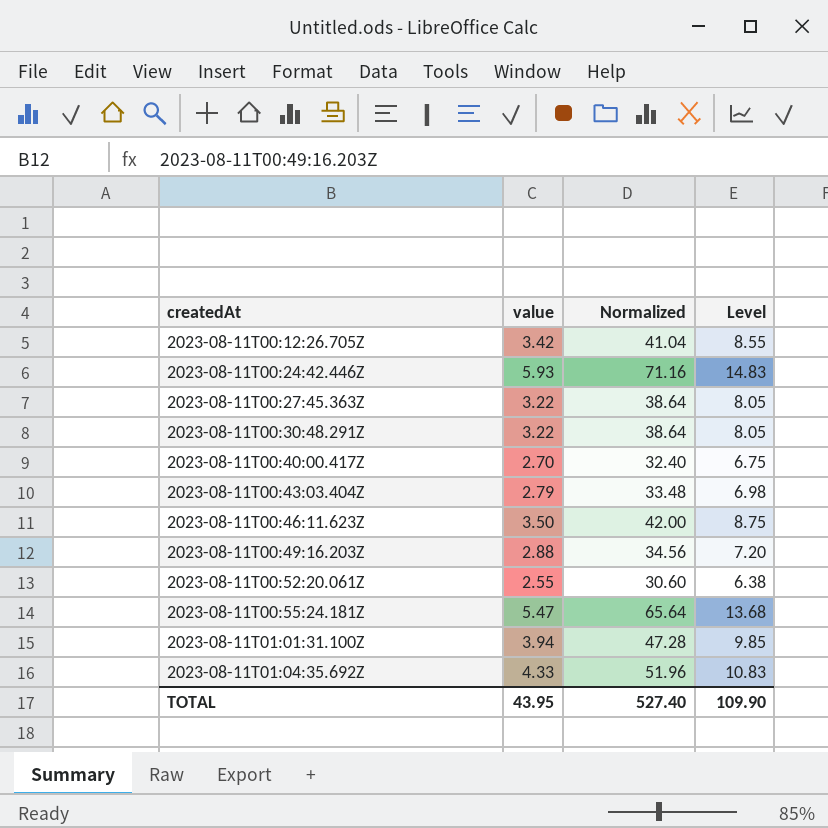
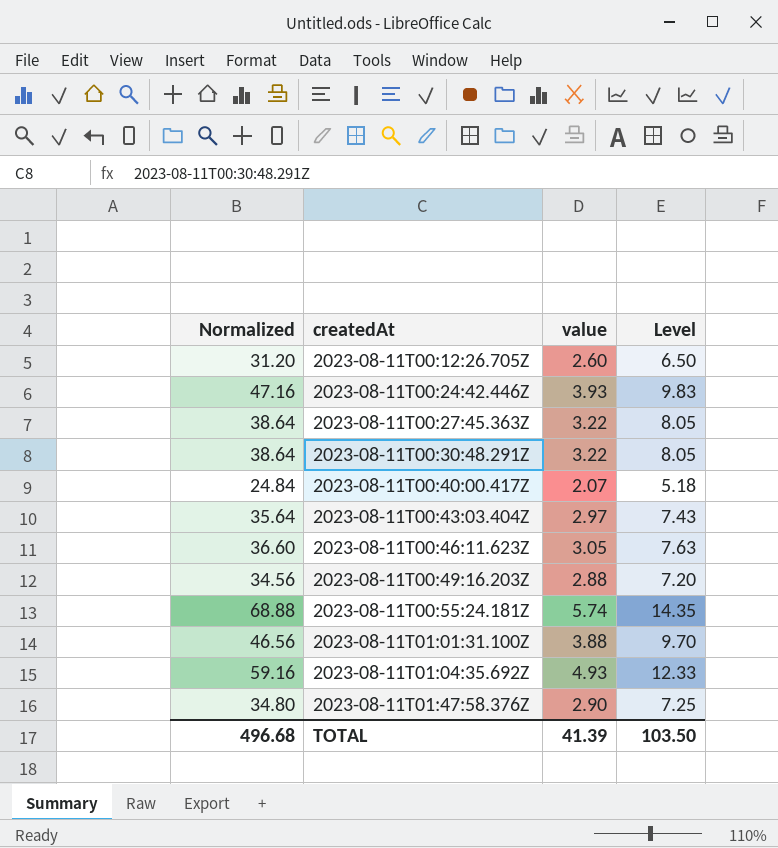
column Normalized | position: 3 -> 1
row 2023-08-11T00:52:20.061Z: 2.55 | 30.60 | 6.38 -> none
2023-08-11T00:12:26.705Z | Normalized: 41.04 -> 31.20
2023-08-11T00:12:26.705Z | value: 3.42 -> 2.60
2023-08-11T00:12:26.705Z | Level: 8.55 -> 6.50
2023-08-11T00:24:42.446Z | Normalized: 71.16 -> 47.16
2023-08-11T00:24:42.446Z | value: 5.93 -> 3.93
2023-08-11T00:24:42.446Z | Level: 14.83 -> 9.83
2023-08-11T00:40:00.417Z | Normalized: 32.40 -> 24.84
2023-08-11T00:40:00.417Z | value: 2.70 -> 2.07
2023-08-11T00:40:00.417Z | Level: 6.75 -> 5.18
2023-08-11T00:43:03.404Z | Normalized: 33.48 -> 35.64
2023-08-11T00:43:03.404Z | value: 2.79 -> 2.97
2023-08-11T00:43:03.404Z | Level: 6.98 -> 7.43
2023-08-11T00:46:11.623Z | Normalized: 42.00 -> 36.60
2023-08-11T00:46:11.623Z | value: 3.50 -> 3.05
2023-08-11T00:46:11.623Z | Level: 8.75 -> 7.63
2023-08-11T00:55:24.181Z | Normalized: 65.64 -> 68.88
2023-08-11T00:55:24.181Z | value: 5.47 -> 5.74
2023-08-11T00:55:24.181Z | Level: 13.68 -> 14.35
2023-08-11T01:01:31.100Z | Normalized: 47.28 -> 46.56
2023-08-11T01:01:31.100Z | value: 3.94 -> 3.88
2023-08-11T01:01:31.100Z | Level: 9.85 -> 9.70
2023-08-11T01:04:35.692Z | Normalized: 51.96 -> 59.16
2023-08-11T01:04:35.692Z | value: 4.33 -> 4.93
2023-08-11T01:04:35.692Z | Level: 10.83 -> 12.33
row 2023-08-11T01:47:58.376Z: none -> 34.80 | 2.90 | 7.25
TOTAL | Normalized: 527.40 -> 496.68
TOTAL | value: 43.95 -> 41.39
TOTAL | Level: 109.90 -> 103.50

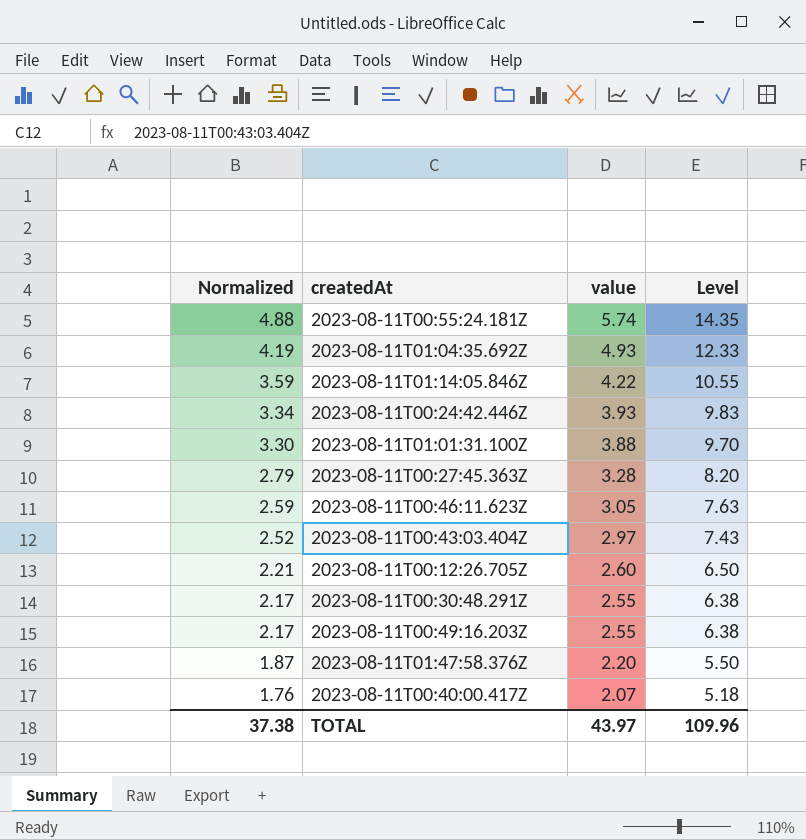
row order: createdAt ascending -> Normalized descending
column Normalized | formula: [value] * 12 -> [value] * 0.85
row 2023-08-11T01:14:05.846Z: none -> 3.59 | 4.22 | 10.55
2023-08-11T00:27:45.363Z | value: 3.22 -> 3.28
2023-08-11T00:27:45.363Z | Level: 8.05 -> 8.20
2023-08-11T00:30:48.291Z | value: 3.22 -> 2.55
2023-08-11T00:30:48.291Z | Level: 8.05 -> 6.38
2023-08-11T00:49:16.203Z | value: 2.88 -> 2.55
2023-08-11T00:49:16.203Z | Level: 7.20 -> 6.38
2023-08-11T01:47:58.376Z | value: 2.90 -> 2.20
2023-08-11T01:47:58.376Z | Level: 7.25 -> 5.50
TOTAL | Normalized: 496.68 -> 37.38
TOTAL | value: 41.39 -> 43.97
TOTAL | Level: 103.50 -> 109.96

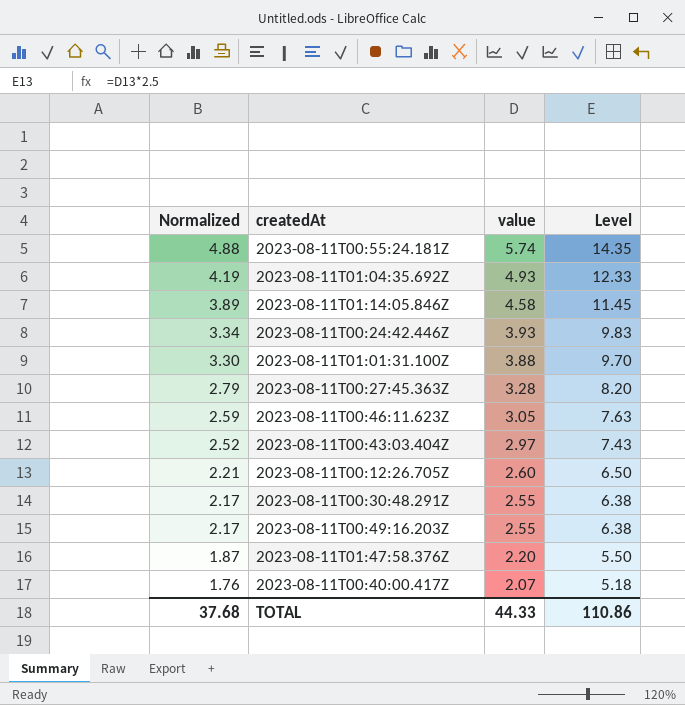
2023-08-11T01:14:05.846Z | Normalized: 3.59 -> 3.89
2023-08-11T01:14:05.846Z | value: 4.22 -> 4.58
2023-08-11T01:14:05.846Z | Level: 10.55 -> 11.45
TOTAL | Normalized: 37.38 -> 37.68
TOTAL | value: 43.97 -> 44.33
TOTAL | Level: 109.96 -> 110.86

